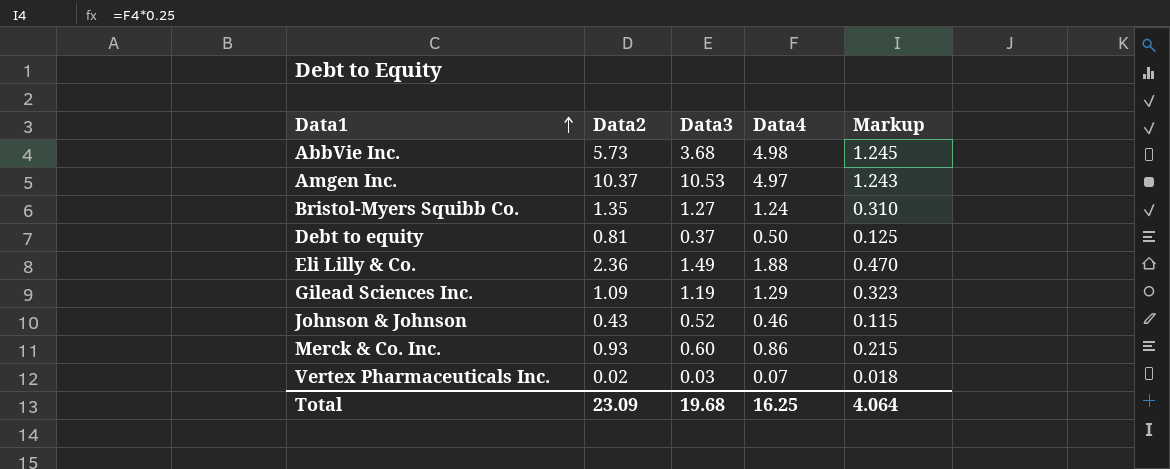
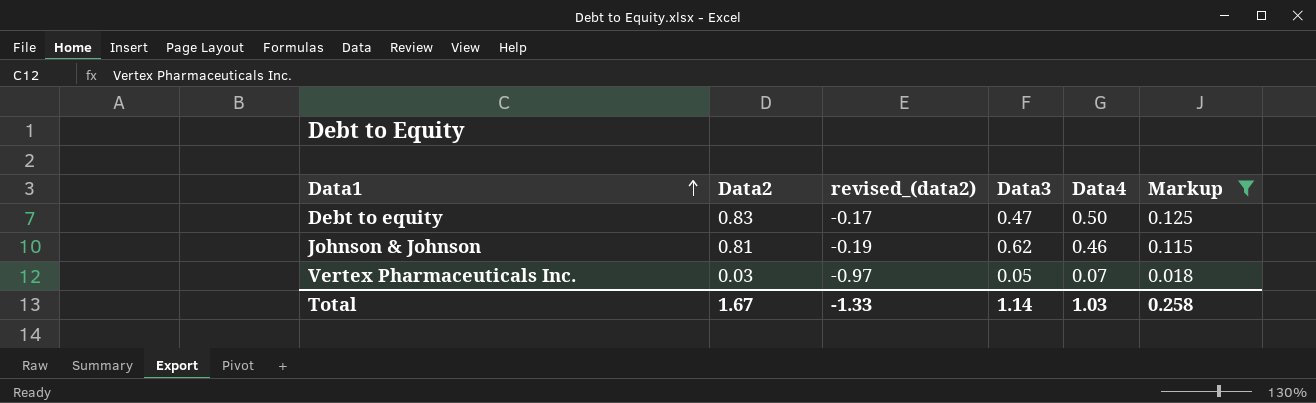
filter: none -> Markup <= 0.125
column revised_(data2) | formula: none -> [Data2] - 1
Debt to equity | Data2: 0.81 -> 0.83
Debt to equity | Data3: 0.37 -> 0.47
Johnson & Johnson | Data2: 0.43 -> 0.81
Johnson & Johnson | Data3: 0.52 -> 0.62
Vertex Pharmaceuticals Inc. | Data2: 0.02 -> 0.03
Vertex Pharmaceuticals Inc. | Data3: 0.03 -> 0.05
Total | Data2: 23.09 -> 1.67
Total | Data3: 19.68 -> 1.14
Total | Data4: 16.25 -> 1.03
Total | Markup: 4.064 -> 0.258

